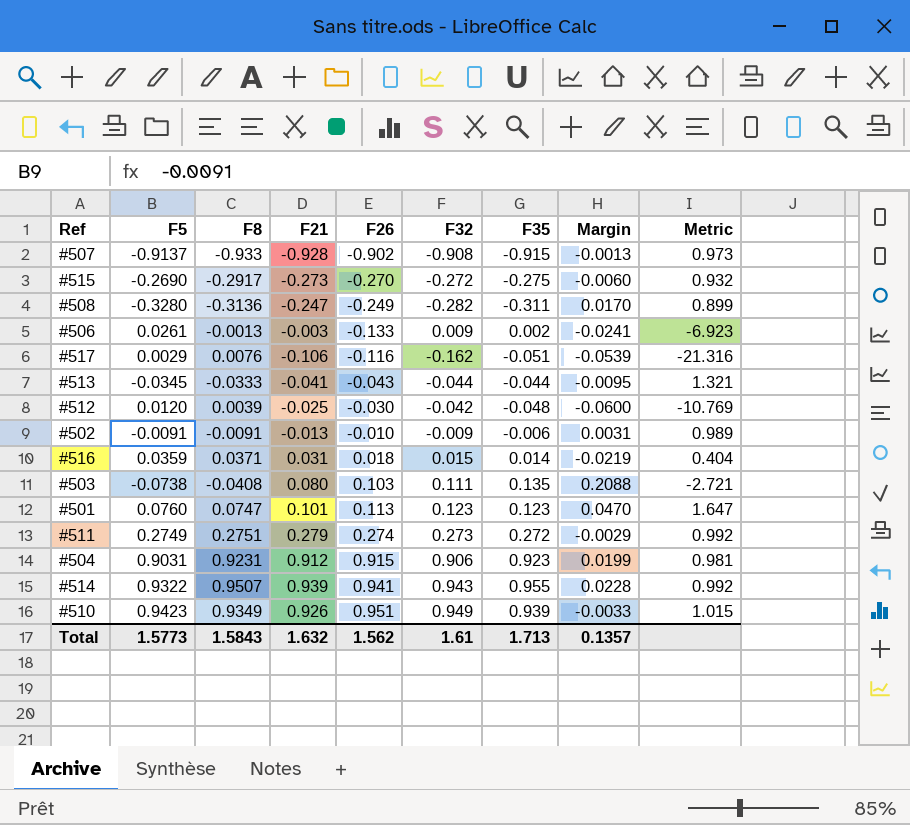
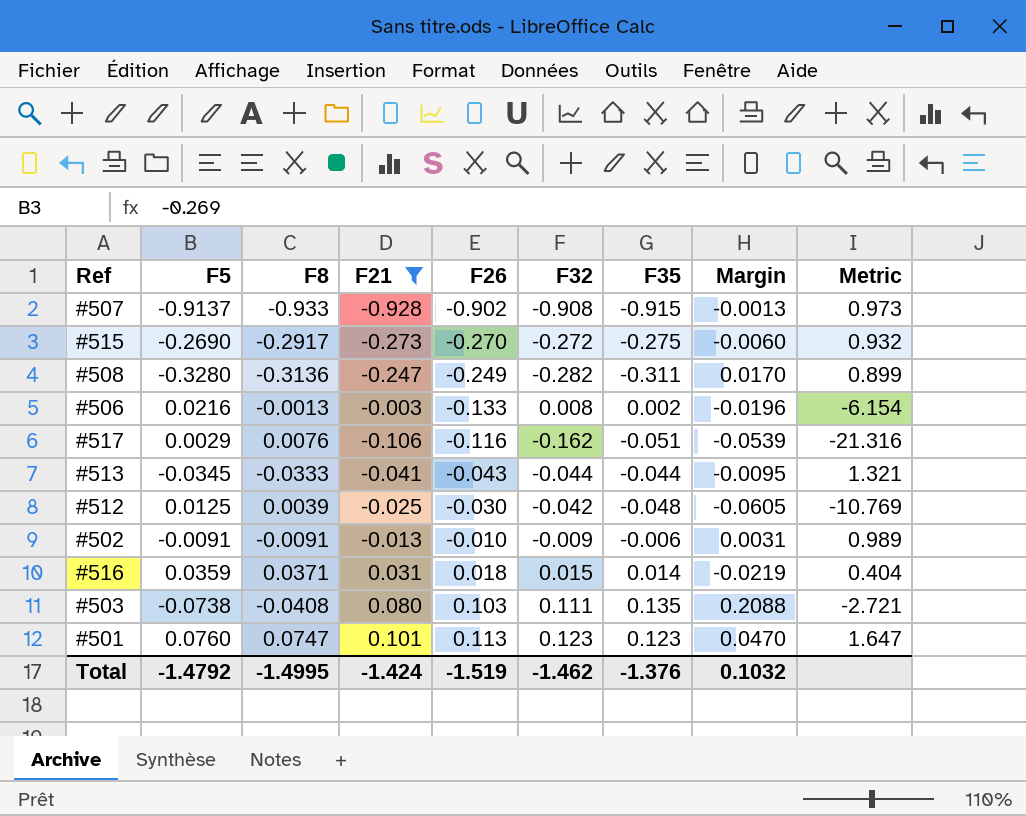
filter: none -> F21 <= 0.101
#506 | F5: 0.0261 -> 0.0216
#506 | F32: 0.009 -> 0.008
#506 | Margin: -0.0241 -> -0.0196
#506 | Metric: -6.923 -> -6.154
#512 | F5: 0.0120 -> 0.0125
#512 | Margin: -0.0600 -> -0.0605
Total | F5: 1.5773 -> -1.4792
Total | F8: 1.5843 -> -1.4995
Total | F21: 1.632 -> -1.424
Total | F26: 1.562 -> -1.519
Total | F32: 1.61 -> -1.462
Total | F35: 1.713 -> -1.376
Total | Margin: 0.1357 -> 0.1032

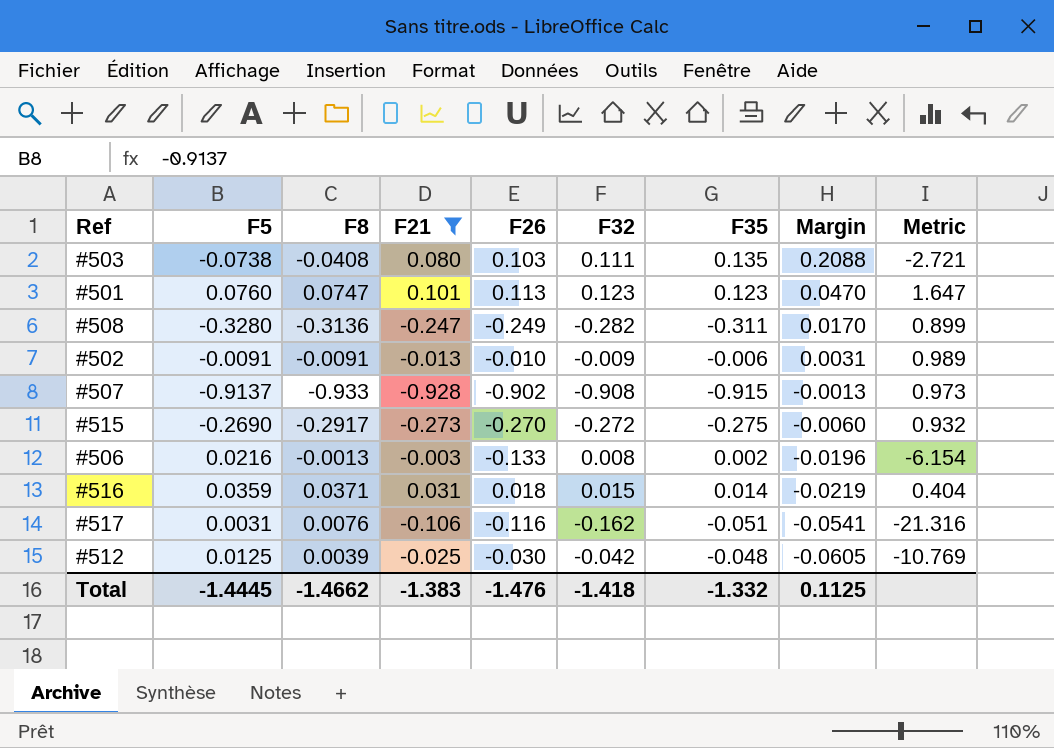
row order: F26 ascending -> Margin descending
row #513: -0.0345 | -0.0333 | -0.041 | -0.043 | -0.044 | -0.044 | -0.0095 | 1.321 -> none
#517 | F5: 0.0029 -> 0.0031
#517 | Margin: -0.0539 -> -0.0541
Total | F5: -1.4792 -> -1.4445
Total | F8: -1.4995 -> -1.4662
Total | F21: -1.424 -> -1.383
Total | F26: -1.519 -> -1.476
Total | F32: -1.462 -> -1.418
Total | F35: -1.376 -> -1.332
Total | Margin: 0.1032 -> 0.1125

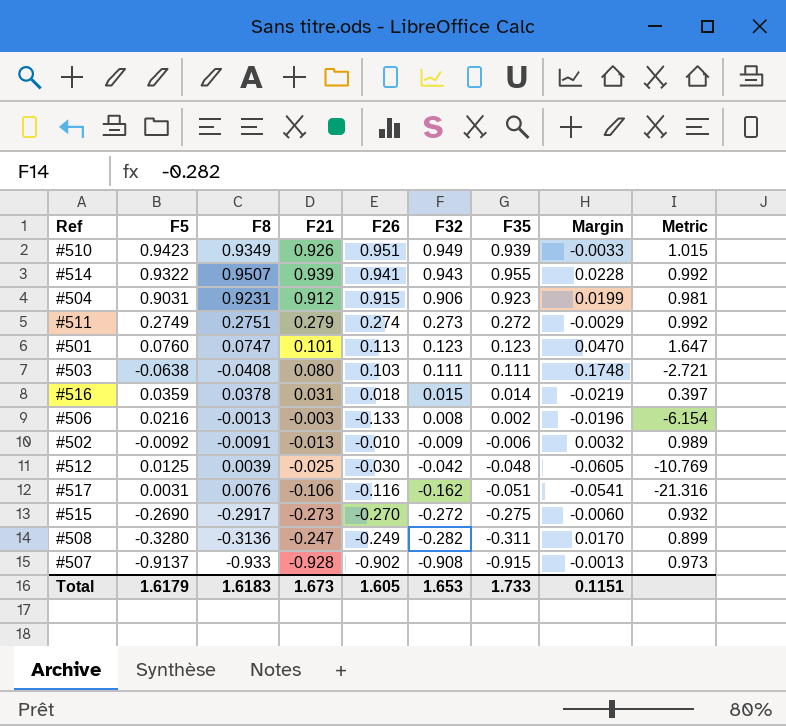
filter: F21 <= 0.101 -> none
row order: Margin descending -> F32 descending
#503 | F5: -0.0738 -> -0.0638
#503 | F35: 0.135 -> 0.111
#503 | Margin: 0.2088 -> 0.1748
#516 | F8: 0.0371 -> 0.0378
#516 | Metric: 0.404 -> 0.397
#502 | F5: -0.0091 -> -0.0092
#502 | Margin: 0.0031 -> 0.0032
Total | F5: -1.4445 -> 1.6179
Total | F8: -1.4662 -> 1.6183
Total | F21: -1.383 -> 1.673
Total | F26: -1.476 -> 1.605
Total | F32: -1.418 -> 1.653
Total | F35: -1.332 -> 1.733
Total | Margin: 0.1125 -> 0.1151

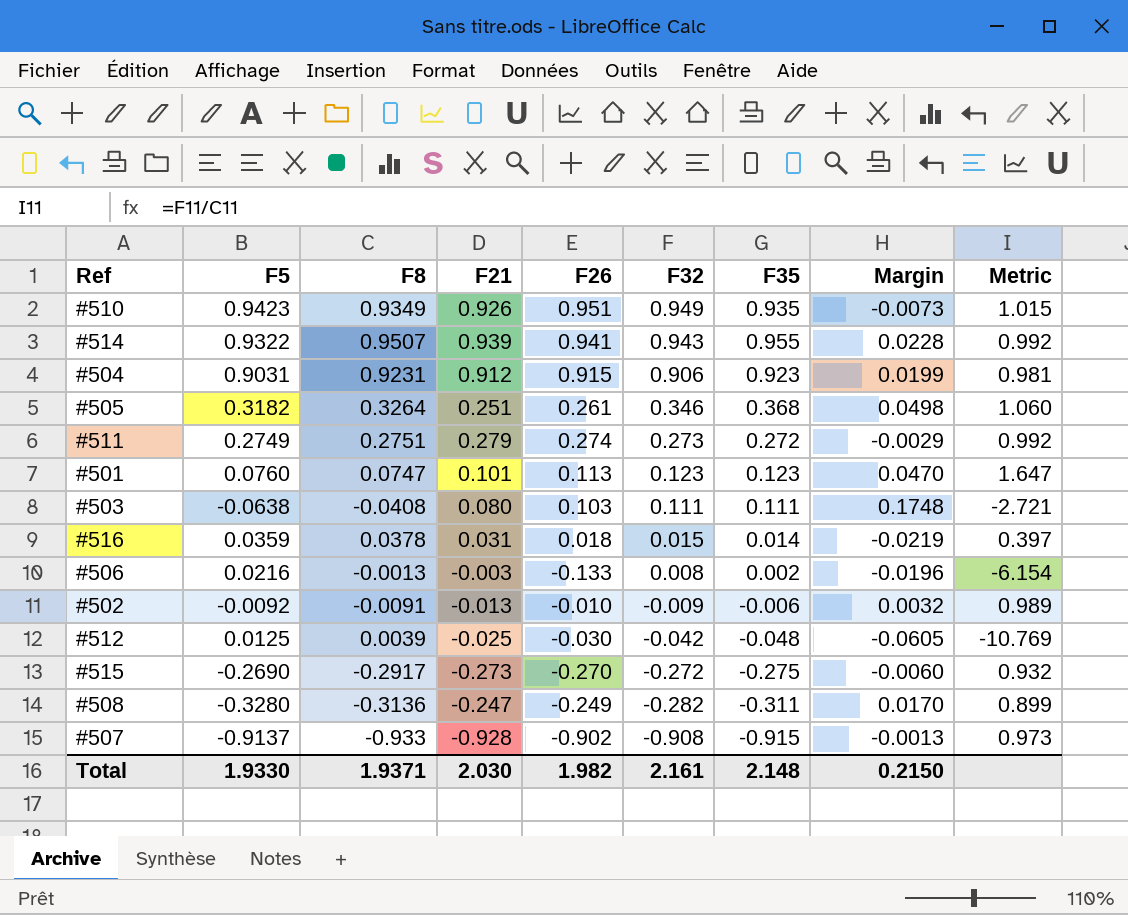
row #517: 0.0031 | 0.0076 | -0.106 | -0.116 | -0.162 | -0.051 | -0.0541 | -21.316 -> none
#510 | F35: 0.939 -> 0.935
#510 | Margin: -0.0033 -> -0.0073
row #505: none -> 0.3182 | 0.3264 | 0.251 | 0.261 | 0.346 | 0.368 | 0.0498 | 1.060
Total | F5: 1.6179 -> 1.9330
Total | F8: 1.6183 -> 1.9371
Total | F21: 1.673 -> 2.030
Total | F26: 1.605 -> 1.982
Total | F32: 1.653 -> 2.161
Total | F35: 1.733 -> 2.148
Total | Margin: 0.1151 -> 0.2150

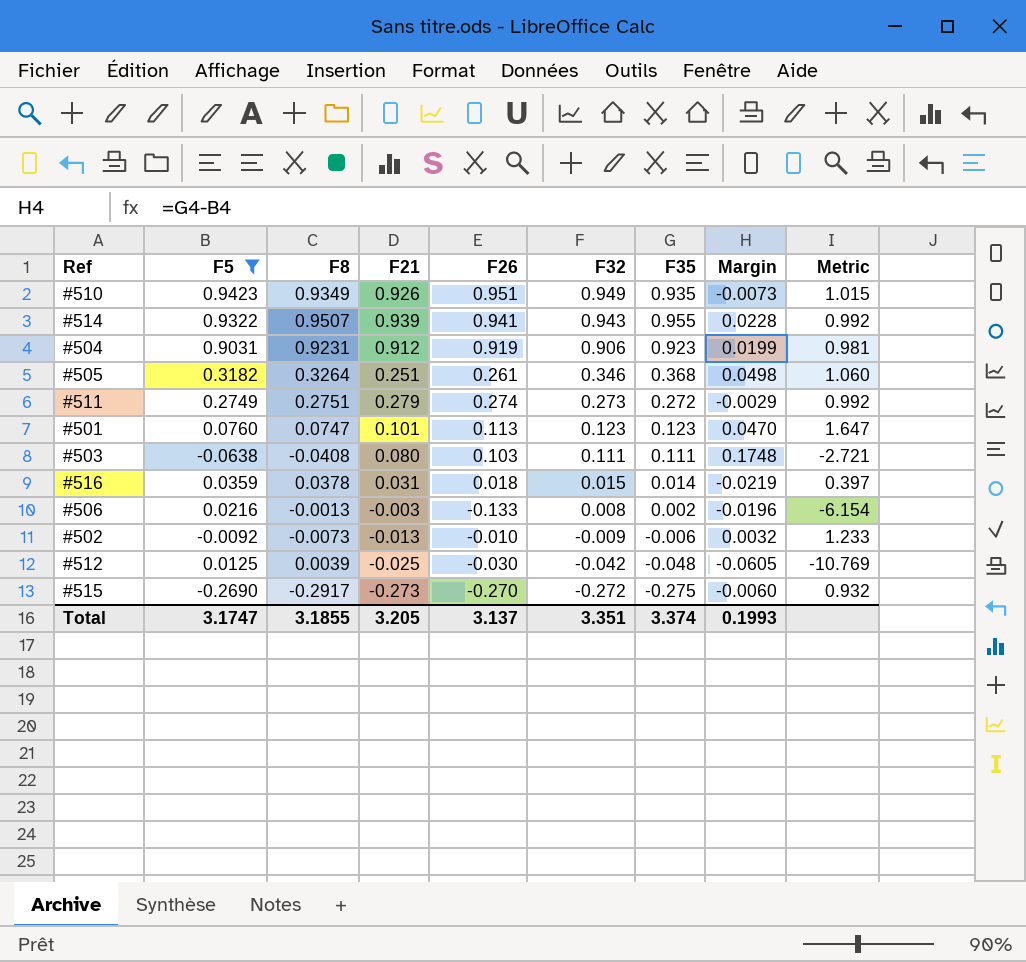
filter: none -> F5 >= -0.2690
#504 | F26: 0.915 -> 0.919
#502 | F8: -0.0091 -> -0.0073
#502 | Metric: 0.989 -> 1.233
Total | F5: 1.9330 -> 3.1747
Total | F8: 1.9371 -> 3.1855
Total | F21: 2.030 -> 3.205
Total | F26: 1.982 -> 3.137
Total | F32: 2.161 -> 3.351
Total | F35: 2.148 -> 3.374
Total | Margin: 0.2150 -> 0.1993

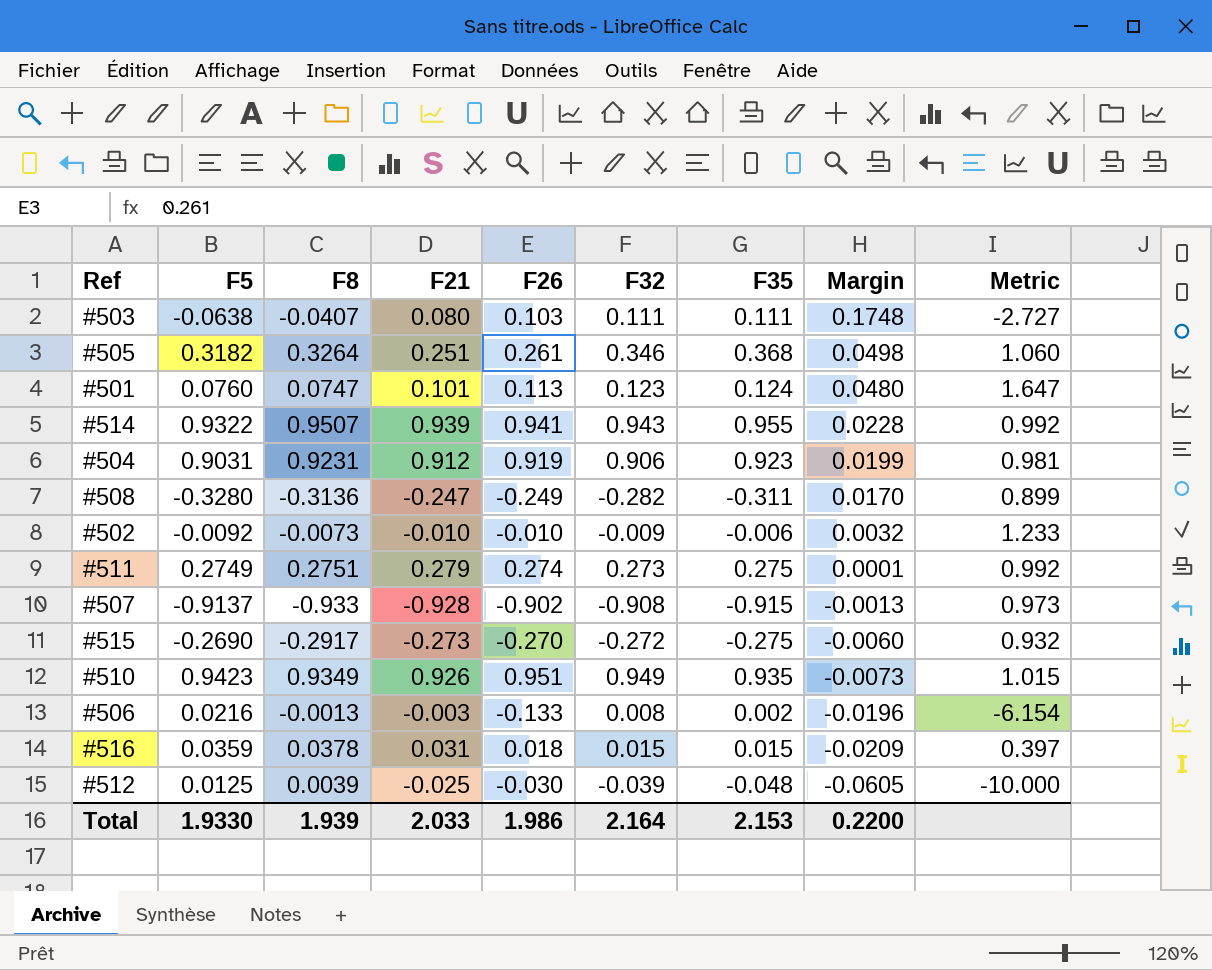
filter: F5 >= -0.2690 -> none
row order: F32 descending -> Margin descending
#503 | F8: -0.0408 -> -0.0407
#503 | Metric: -2.721 -> -2.727
#501 | F35: 0.123 -> 0.124
#501 | Margin: 0.0470 -> 0.0480
#502 | F21: -0.013 -> -0.010
#511 | F35: 0.272 -> 0.275
#511 | Margin: -0.0029 -> 0.0001
#516 | F35: 0.014 -> 0.015
#516 | Margin: -0.0219 -> -0.0209
#512 | F32: -0.042 -> -0.039
#512 | Metric: -10.769 -> -10.000
Total | F5: 3.1747 -> 1.9330
Total | F8: 3.1855 -> 1.939
Total | F21: 3.205 -> 2.033
Total | F26: 3.137 -> 1.986
Total | F32: 3.351 -> 2.164
Total | F35: 3.374 -> 2.153
Total | Margin: 0.1993 -> 0.2200

